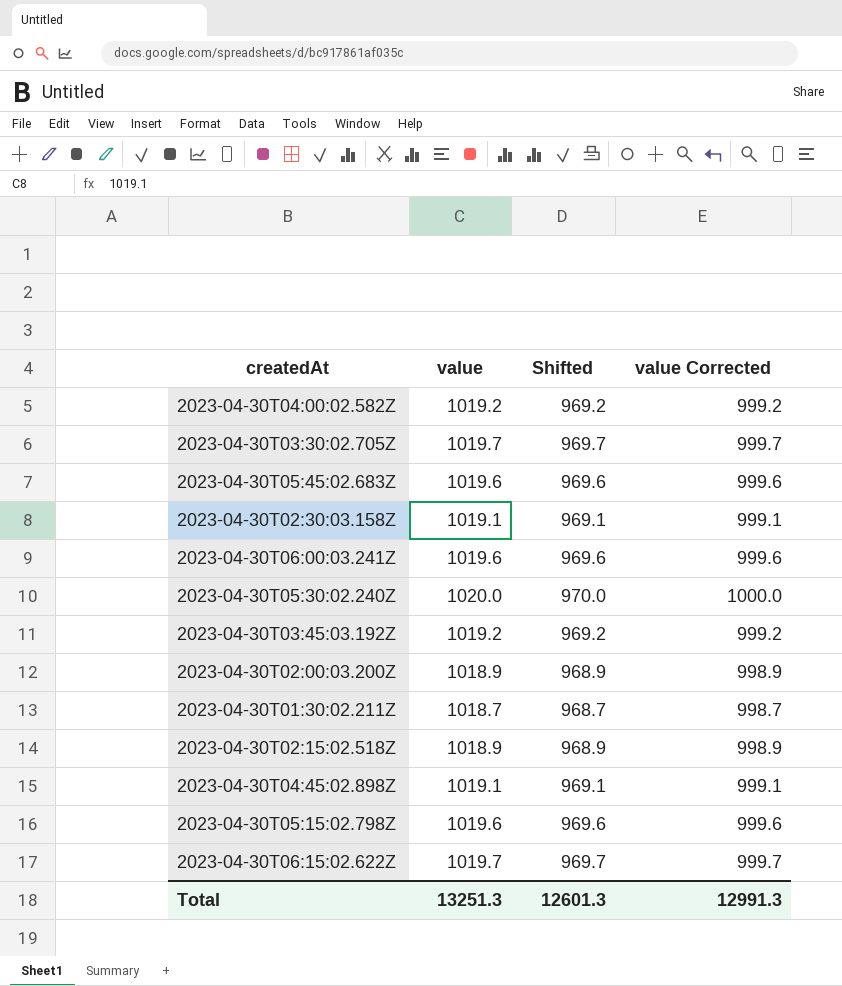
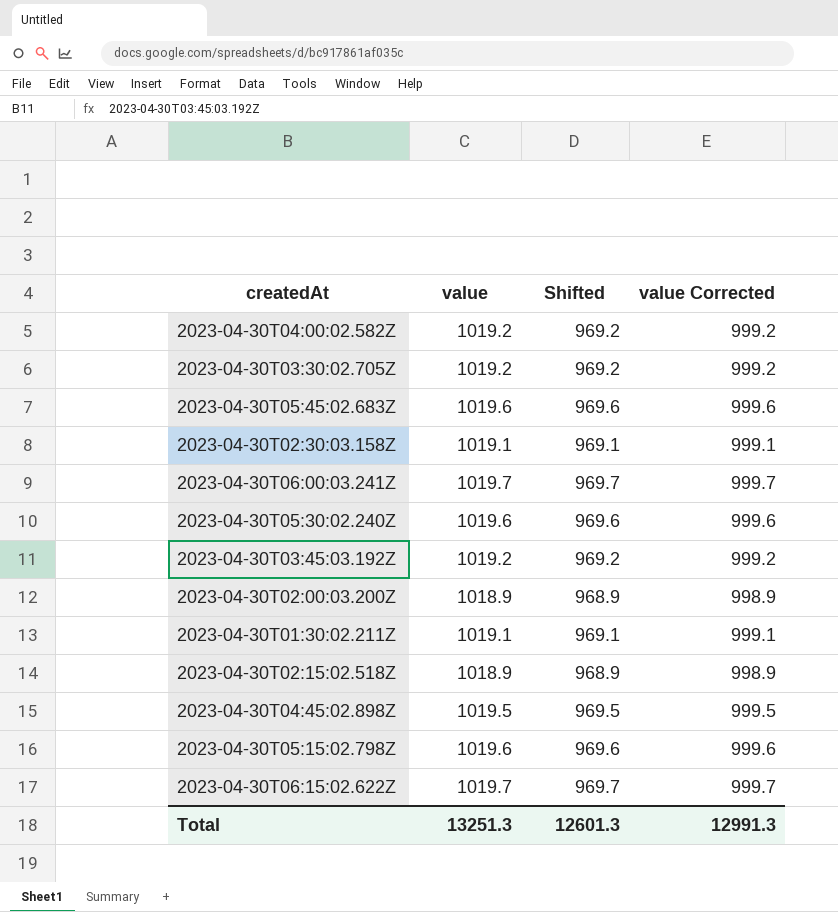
2023-04-30T03:30:02.705Z | value: 1019.7 -> 1019.2
2023-04-30T03:30:02.705Z | Shifted: 969.7 -> 969.2
2023-04-30T03:30:02.705Z | value Corrected: 999.7 -> 999.2
2023-04-30T06:00:03.241Z | value: 1019.6 -> 1019.7
2023-04-30T06:00:03.241Z | Shifted: 969.6 -> 969.7
2023-04-30T06:00:03.241Z | value Corrected: 999.6 -> 999.7
2023-04-30T05:30:02.240Z | value: 1020.0 -> 1019.6
2023-04-30T05:30:02.240Z | Shifted: 970.0 -> 969.6
2023-04-30T05:30:02.240Z | value Corrected: 1000.0 -> 999.6
2023-04-30T01:30:02.211Z | value: 1018.7 -> 1019.1
2023-04-30T01:30:02.211Z | Shifted: 968.7 -> 969.1
2023-04-30T01:30:02.211Z | value Corrected: 998.7 -> 999.1
2023-04-30T04:45:02.898Z | value: 1019.1 -> 1019.5
2023-04-30T04:45:02.898Z | Shifted: 969.1 -> 969.5
2023-04-30T04:45:02.898Z | value Corrected: 999.1 -> 999.5

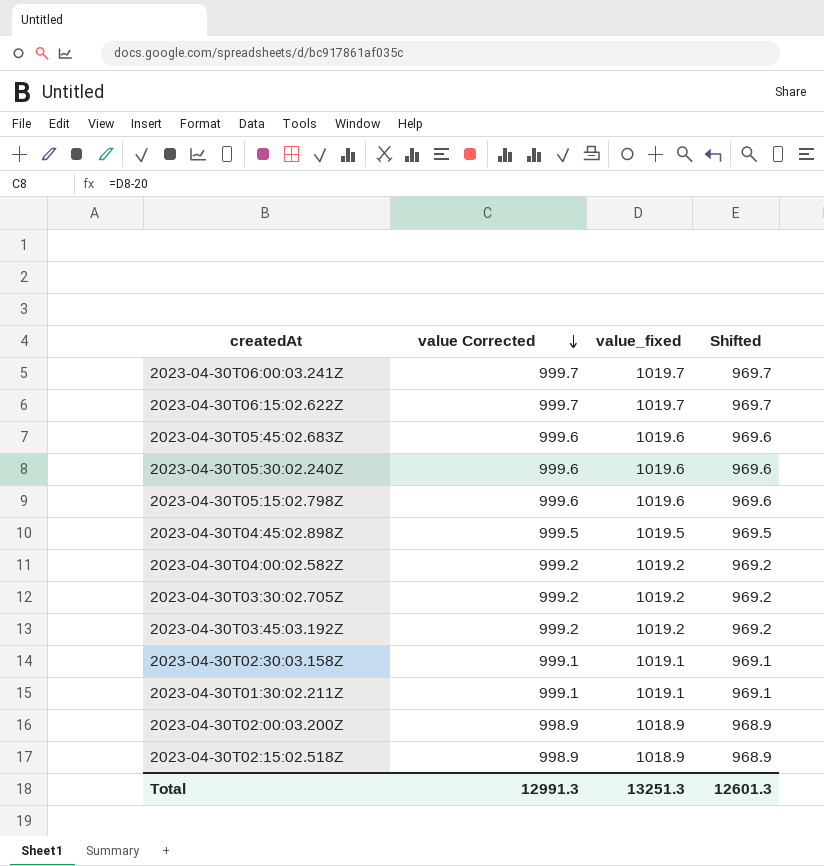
row order: none -> value Corrected descending
column value Corrected | position: 4 -> 2
column name: value -> value_fixed

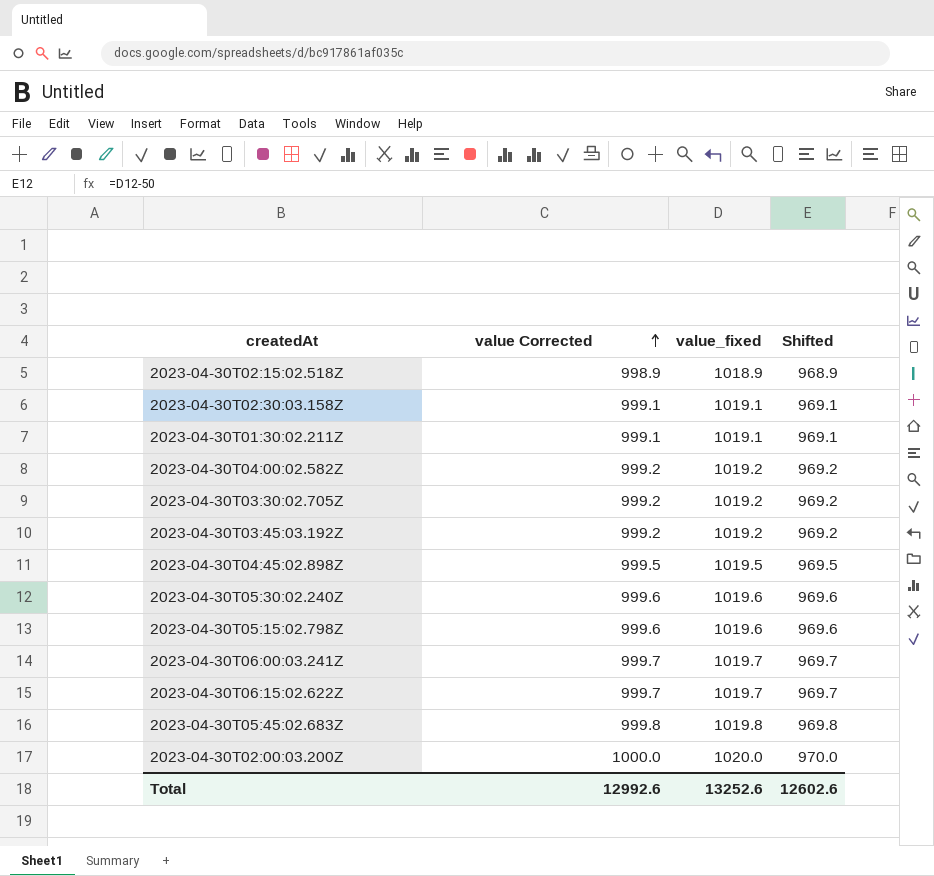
row order: value Corrected descending -> value Corrected ascending
2023-04-30T05:45:02.683Z | value Corrected: 999.6 -> 999.8
2023-04-30T05:45:02.683Z | value_fixed: 1019.6 -> 1019.8
2023-04-30T05:45:02.683Z | Shifted: 969.6 -> 969.8
2023-04-30T02:00:03.200Z | value Corrected: 998.9 -> 1000.0
2023-04-30T02:00:03.200Z | value_fixed: 1018.9 -> 1020.0
2023-04-30T02:00:03.200Z | Shifted: 968.9 -> 970.0
Total | value Corrected: 12991.3 -> 12992.6
Total | value_fixed: 13251.3 -> 13252.6
Total | Shifted: 12601.3 -> 12602.6

